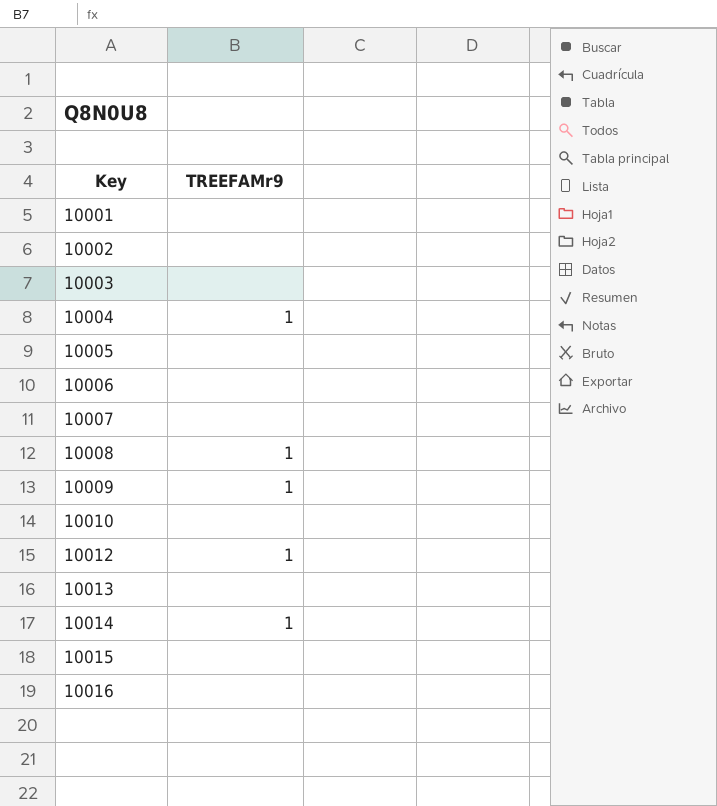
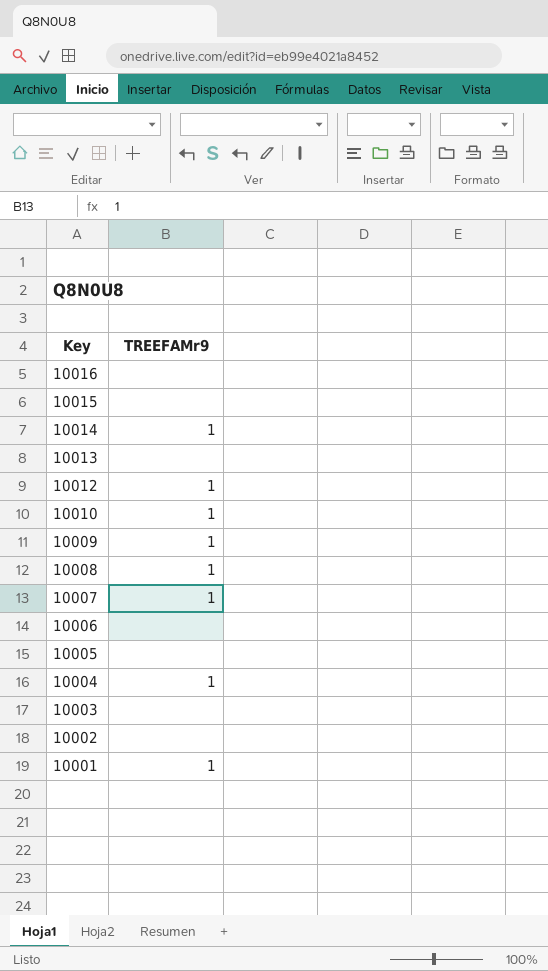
row order: Key ascending -> Key descending
10010 | TREEFAMr9: none -> 1
10007 | TREEFAMr9: none -> 1
10001 | TREEFAMr9: none -> 1

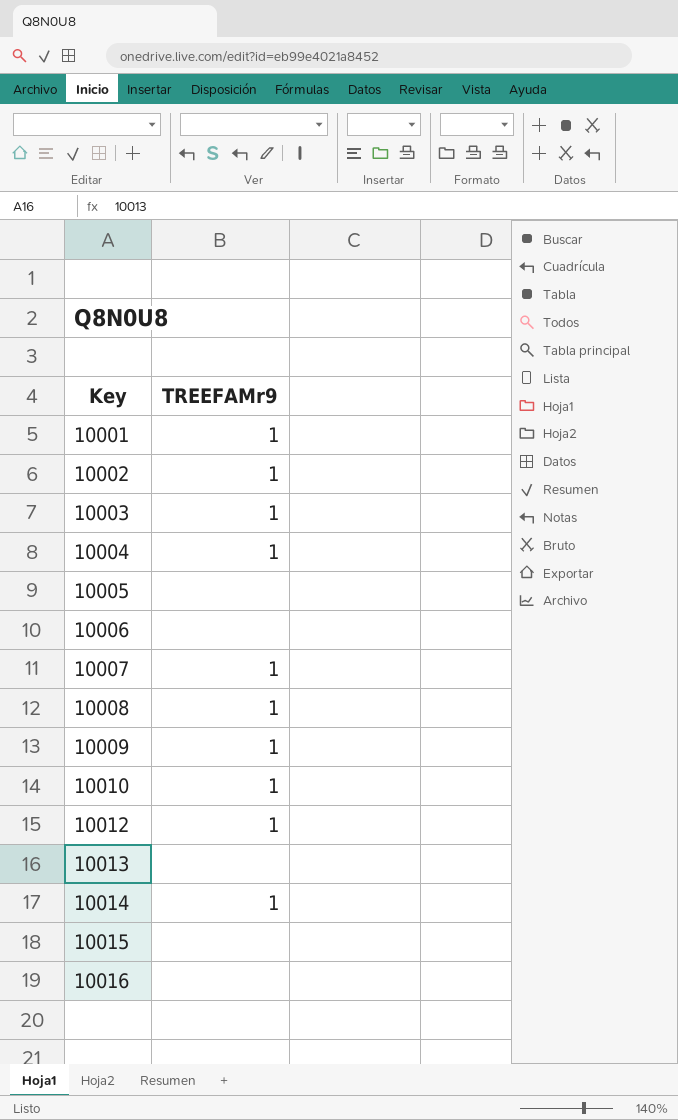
row order: Key descending -> Key ascending
10002 | TREEFAMr9: none -> 1
10003 | TREEFAMr9: none -> 1

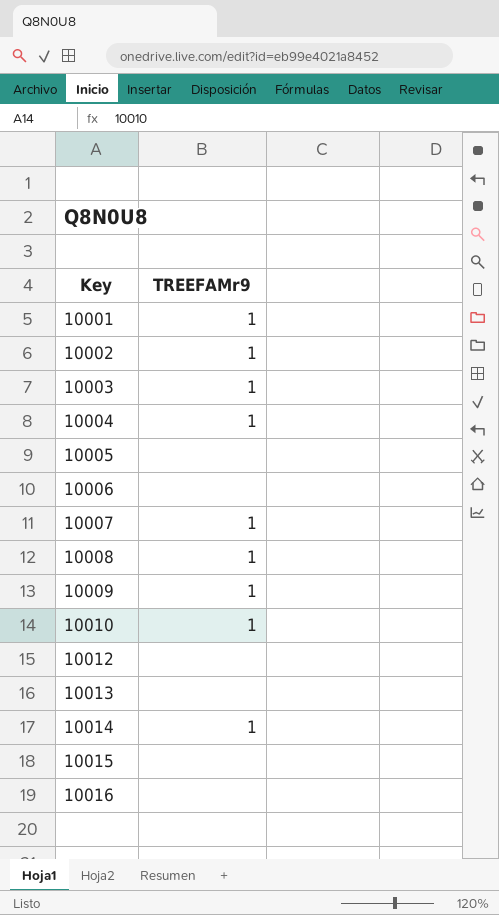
10012 | TREEFAMr9: 1 -> none

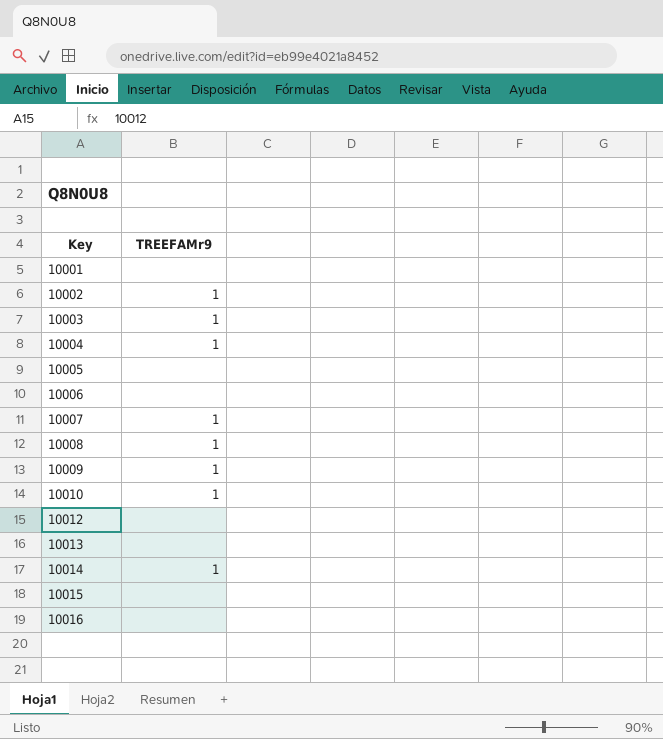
10001 | TREEFAMr9: 1 -> none

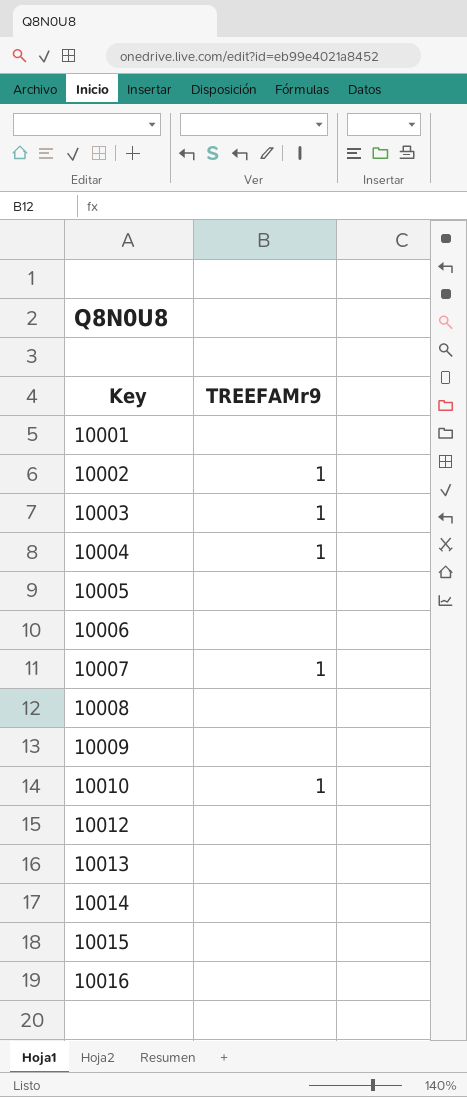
10008 | TREEFAMr9: 1 -> none
10009 | TREEFAMr9: 1 -> none
10014 | TREEFAMr9: 1 -> none

